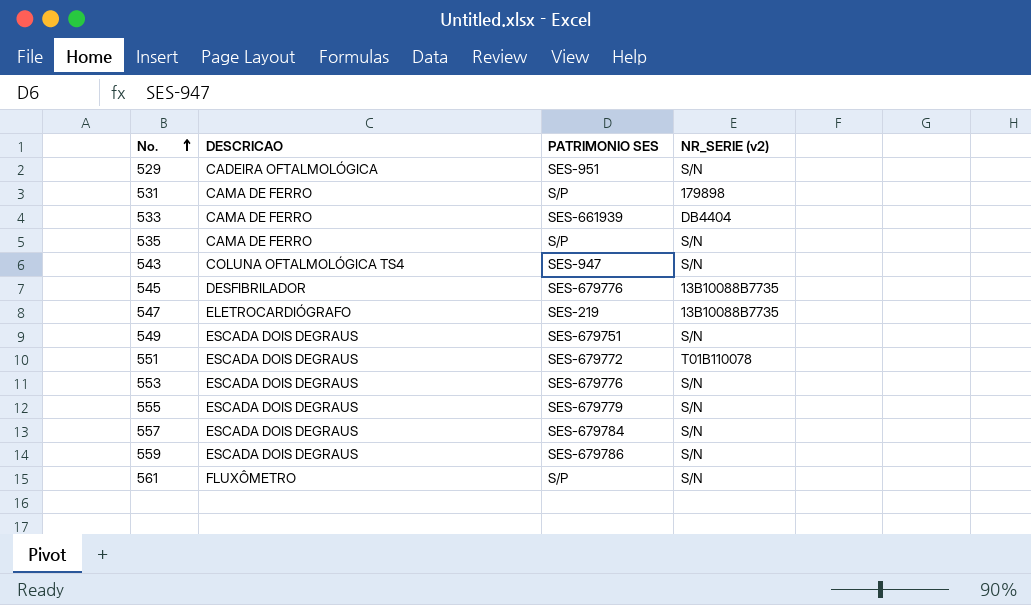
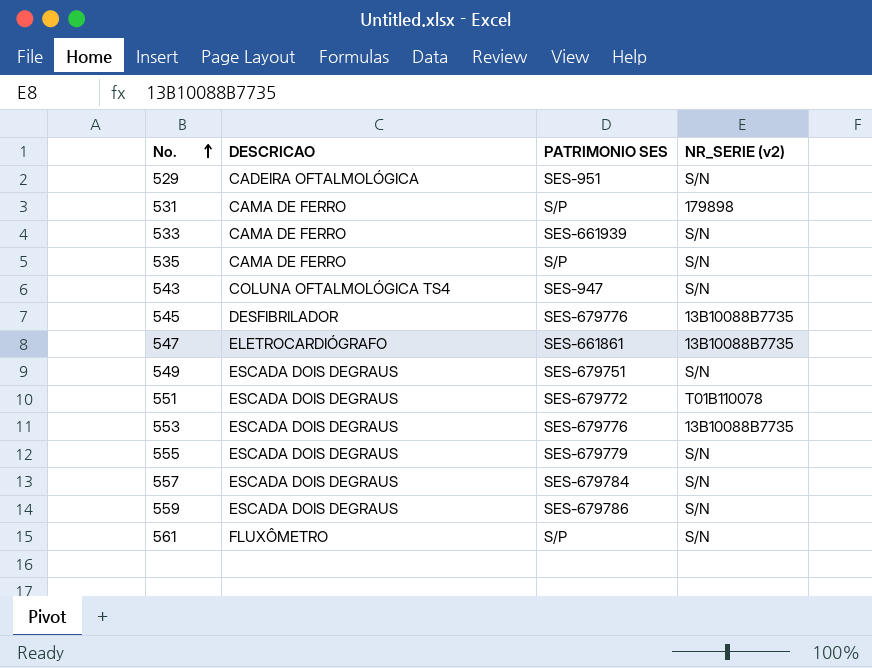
533 | NR_SERIE (v2): DB4404 -> S/N
547 | PATRIMONIO SES: SES-219 -> SES-661861
553 | NR_SERIE (v2): S/N -> 13B10088B7735

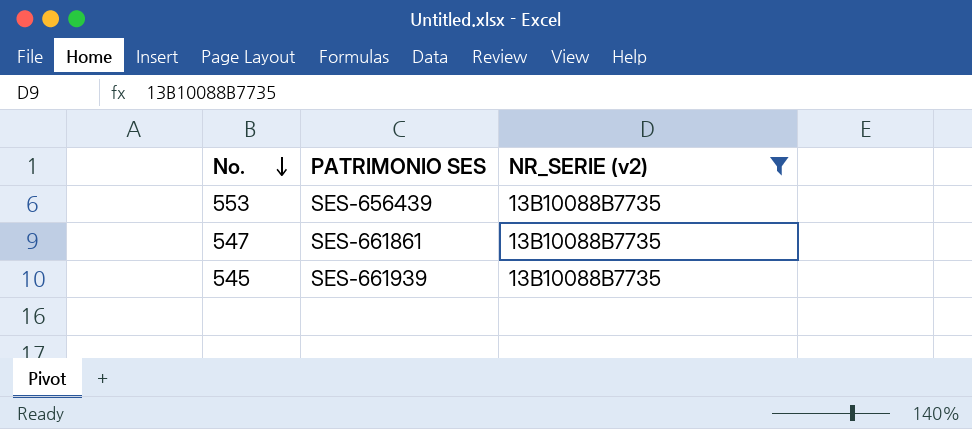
filter: none -> NR_SERIE (v2) = 13B10088B7735
row order: No. ascending -> No. descending
column DESCRICAO | position: 2 -> none
553 | PATRIMONIO SES: SES-679776 -> SES-656439
545 | PATRIMONIO SES: SES-679776 -> SES-661939

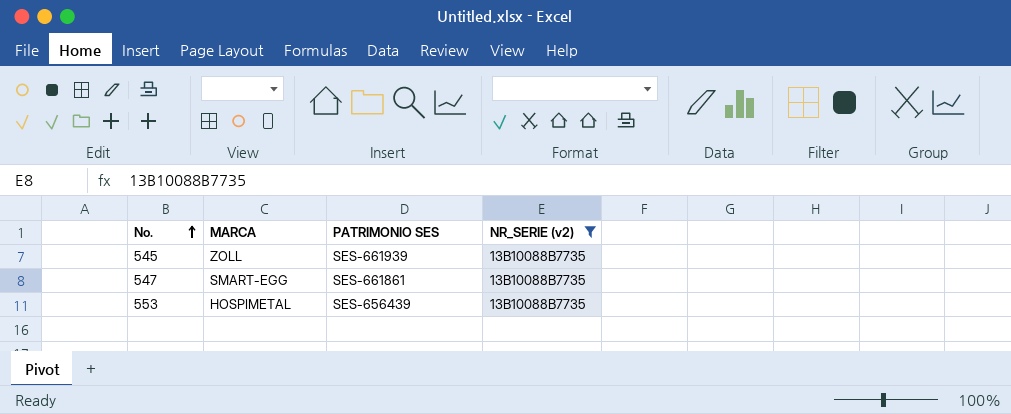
row order: No. descending -> No. ascending
column MARCA | position: none -> 2

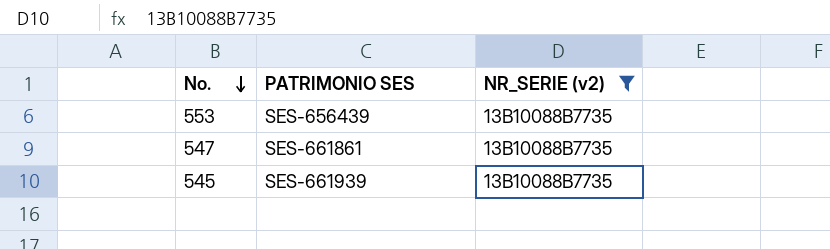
row order: No. ascending -> No. descending
column MARCA | position: 2 -> none

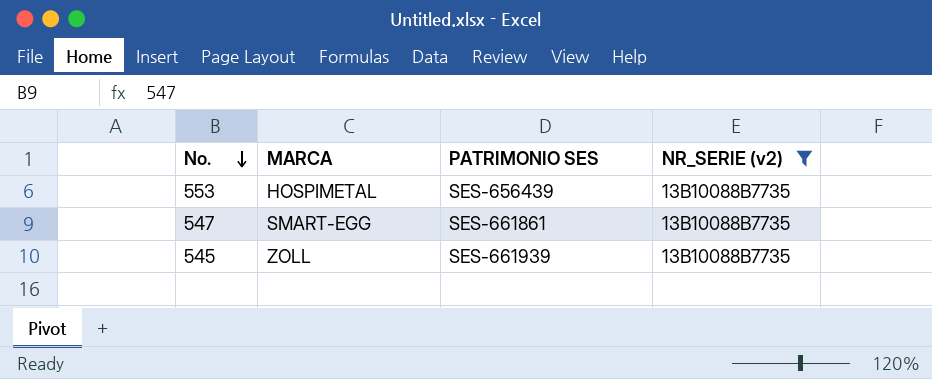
column MARCA | position: none -> 2

